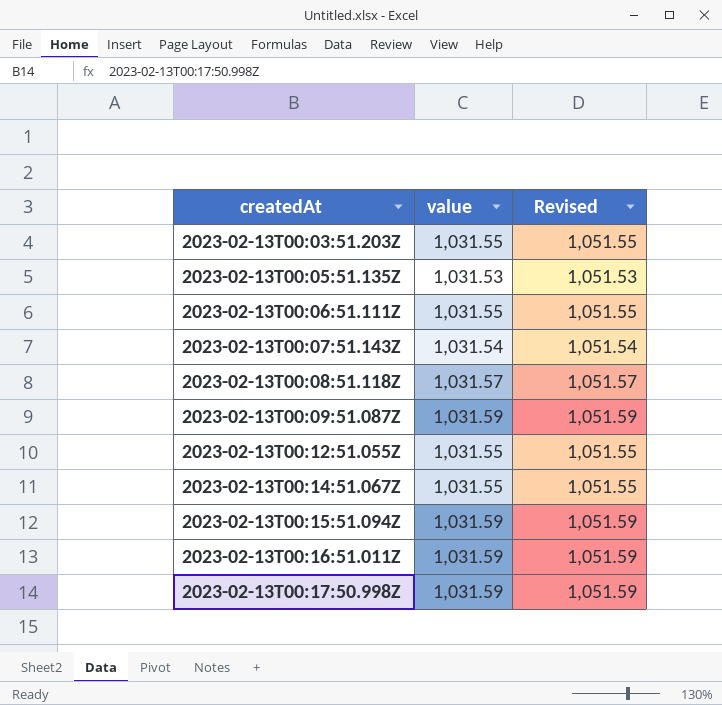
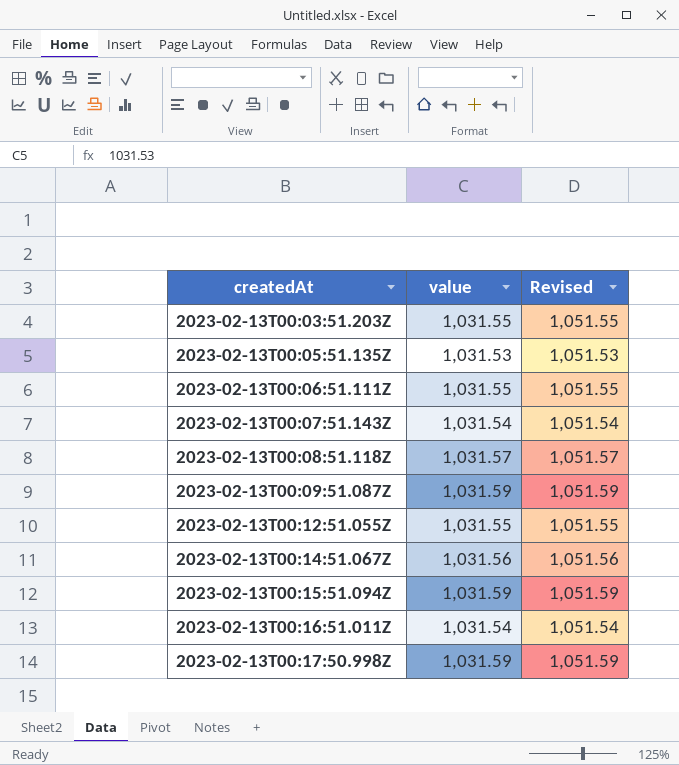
2023-02-13T00:14:51.067Z | value: 1,031.55 -> 1,031.56
2023-02-13T00:14:51.067Z | Revised: 1,051.55 -> 1,051.56
2023-02-13T00:16:51.011Z | value: 1,031.59 -> 1,031.54
2023-02-13T00:16:51.011Z | Revised: 1,051.59 -> 1,051.54

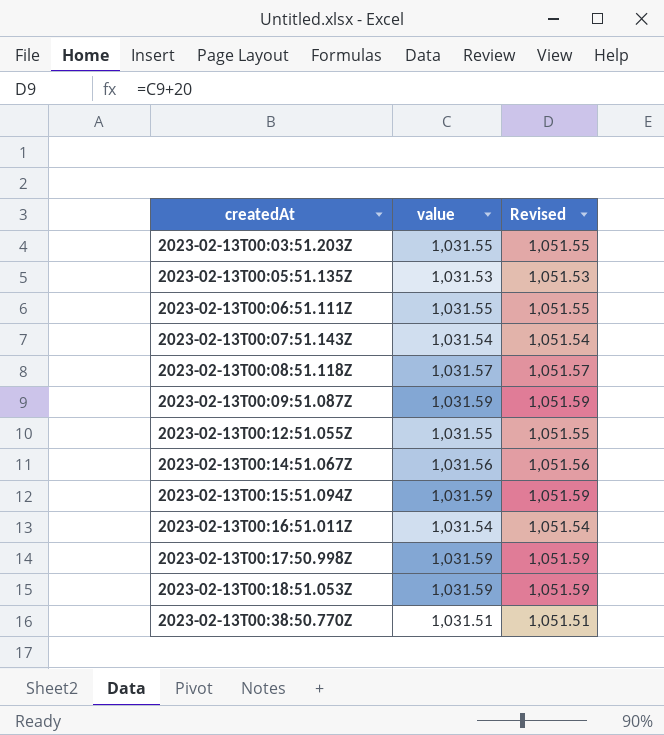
row 2023-02-13T00:18:51.053Z: none -> 1,031.59 | 1,051.59
row 2023-02-13T00:38:50.770Z: none -> 1,031.51 | 1,051.51

